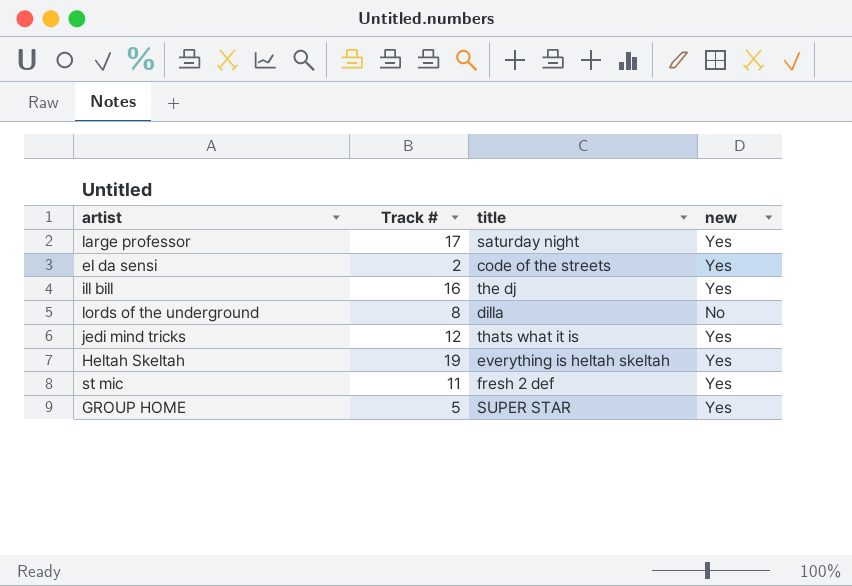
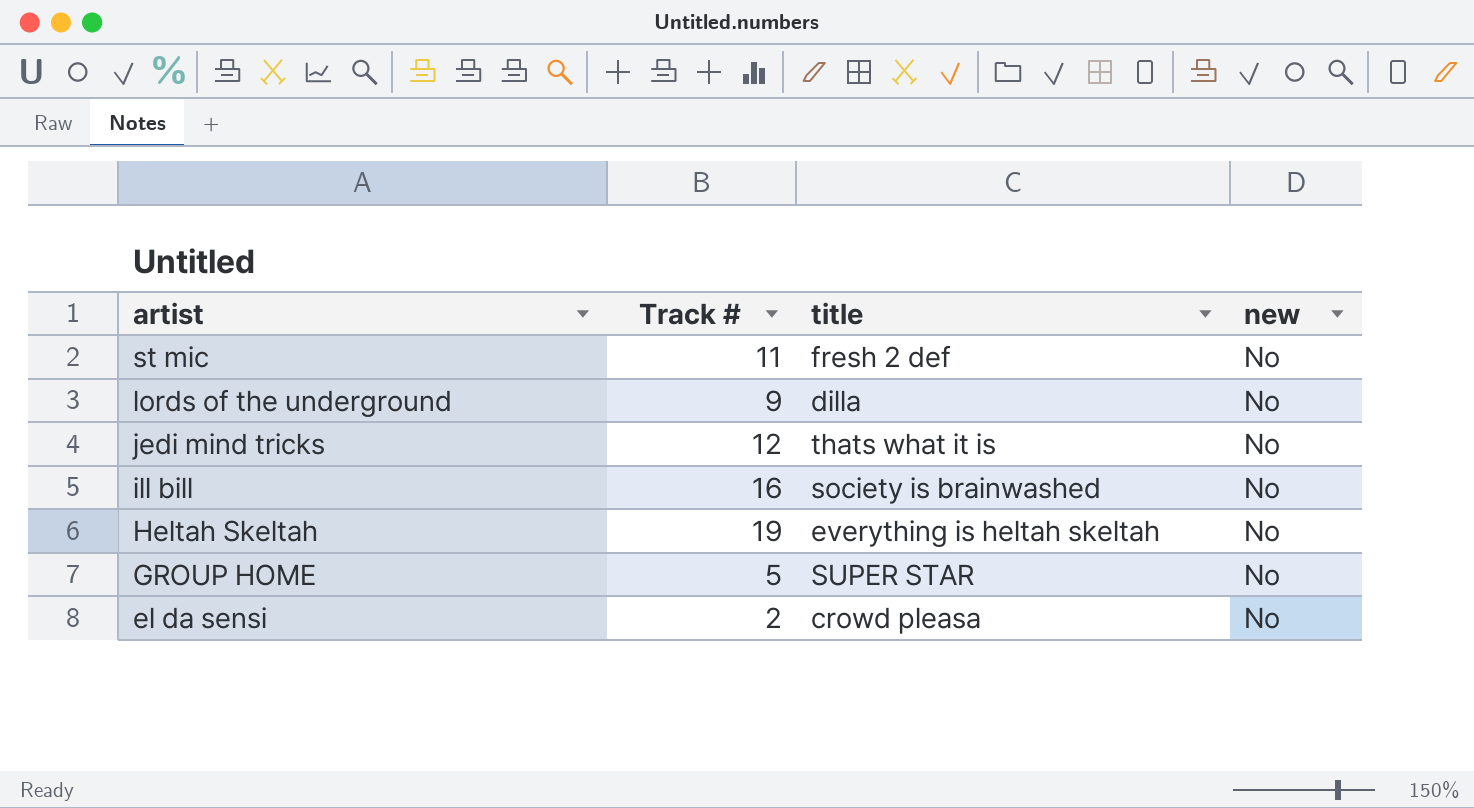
row order: none -> artist descending
row large professor: 17 | saturday night | Yes -> none
st mic | new: Yes -> No
lords of the underground | Track #: 8 -> 9
jedi mind tricks | new: Yes -> No
ill bill | title: the dj -> society is brainwashed
ill bill | new: Yes -> No
Heltah Skeltah | new: Yes -> No
GROUP HOME | new: Yes -> No
el da sensi | title: code of the streets -> crowd pleasa
el da sensi | new: Yes -> No

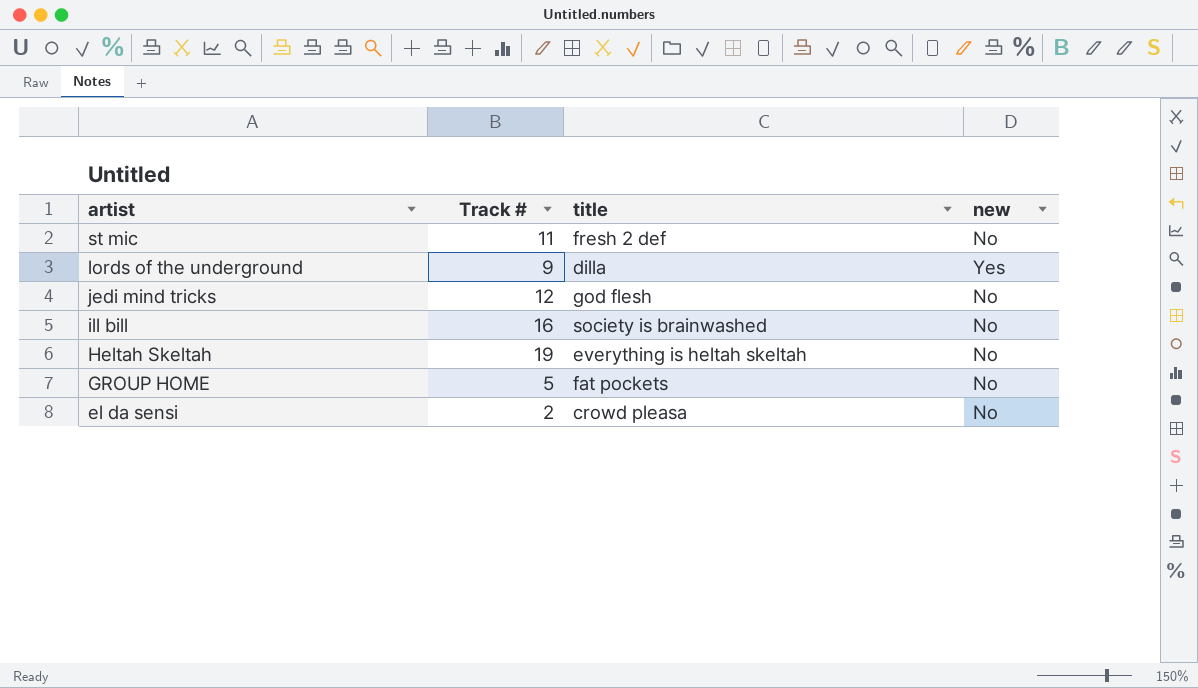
lords of the underground | new: No -> Yes
jedi mind tricks | title: thats what it is -> god flesh
GROUP HOME | title: SUPER STAR -> fat pockets

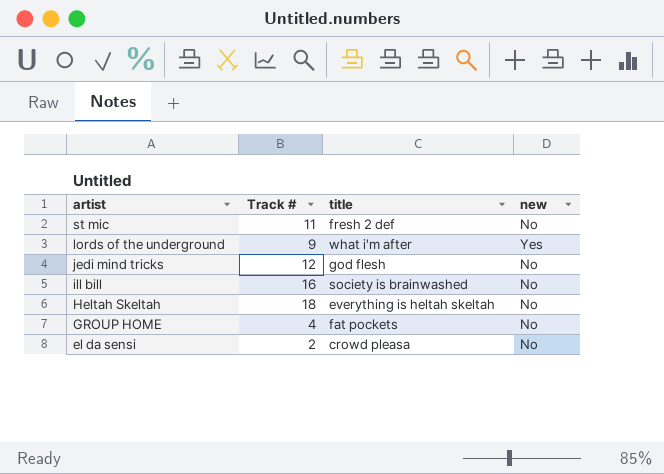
lords of the underground | title: dilla -> what i'm after
Heltah Skeltah | Track #: 19 -> 18
GROUP HOME | Track #: 5 -> 4

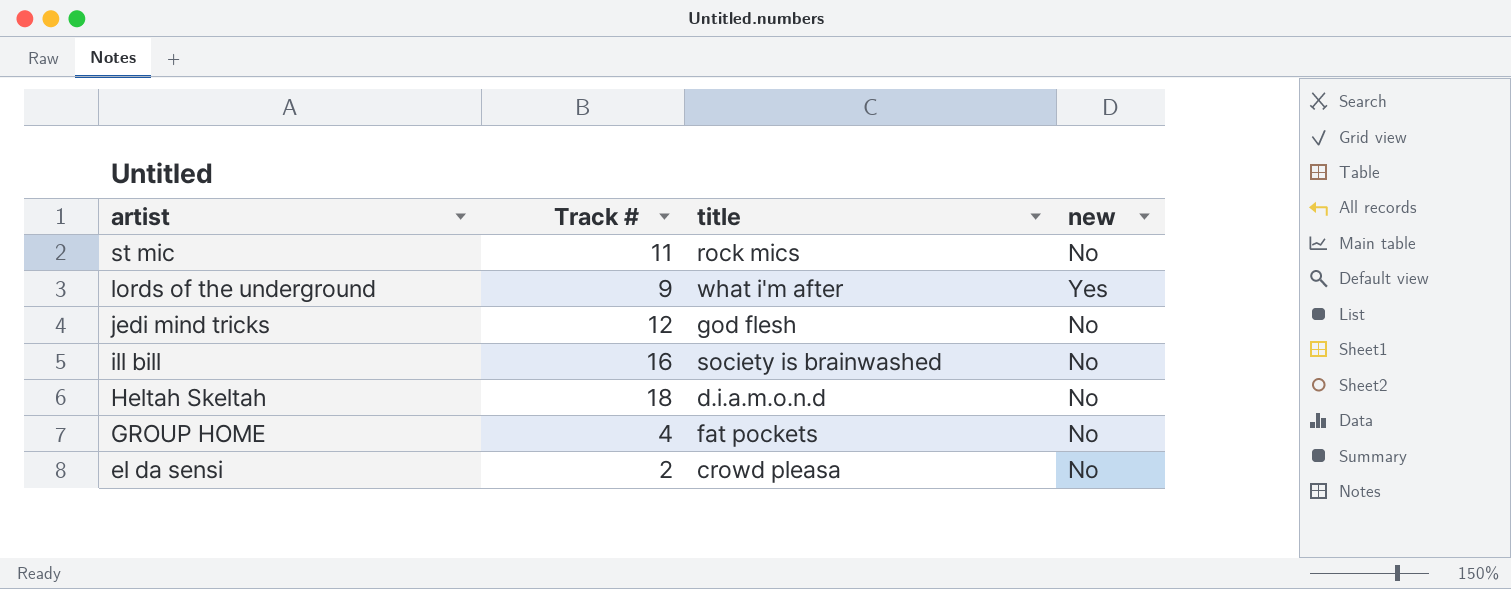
st mic | title: fresh 2 def -> rock mics
Heltah Skeltah | title: everything is heltah skeltah -> d.i.a.m.o.n.d

